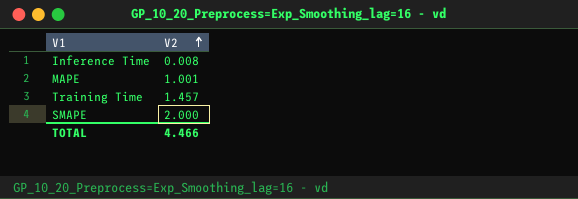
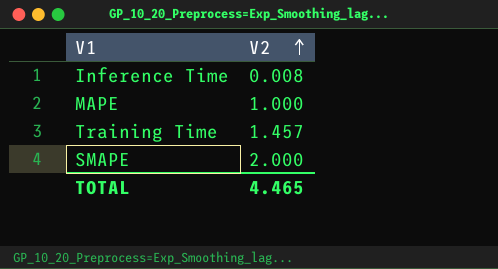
MAPE | V2: 1.001 -> 1.000
TOTAL | V2: 4.466 -> 4.465

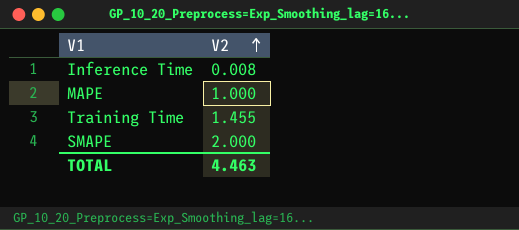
Training Time | V2: 1.457 -> 1.455
TOTAL | V2: 4.465 -> 4.463

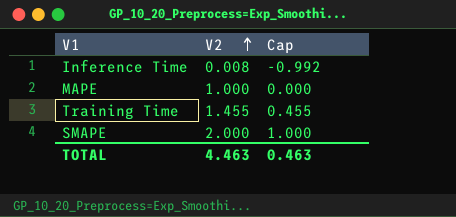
column Cap | formula: none -> [V2] - 1

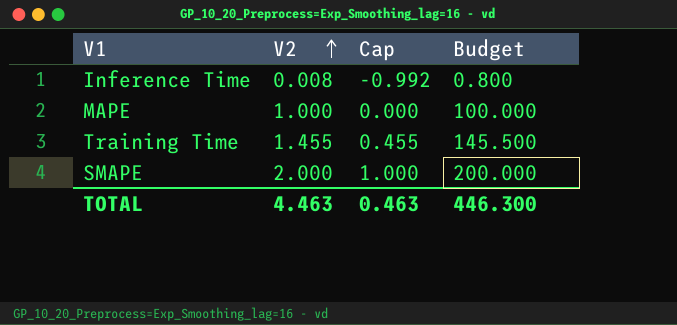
column Budget | formula: none -> [V2] * 100

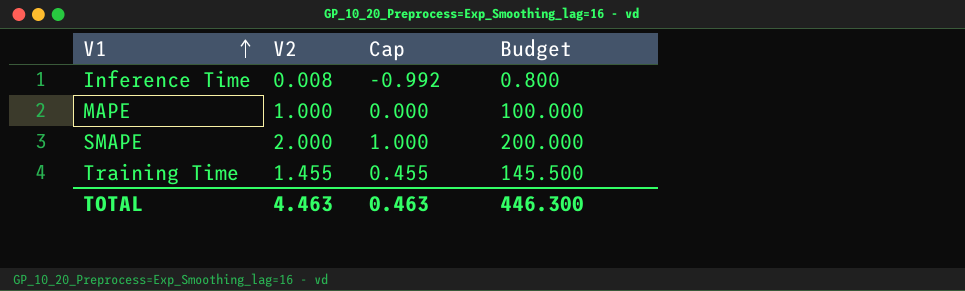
row order: V2 ascending -> V1 ascending

